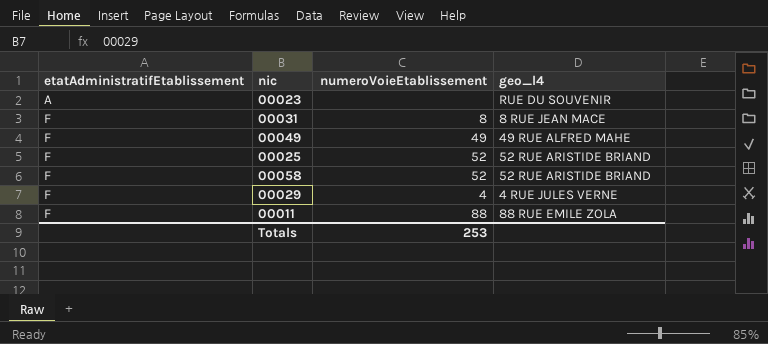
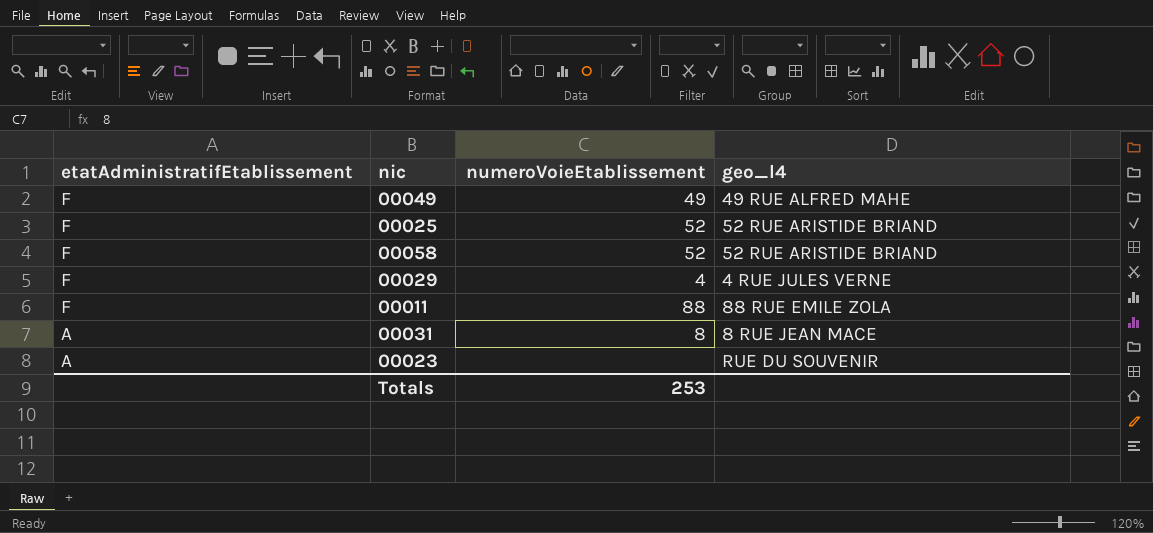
row order: etatAdministratifEtablissement ascending -> etatAdministratifEtablissement descending
00031 | etatAdministratifEtablissement: F -> A

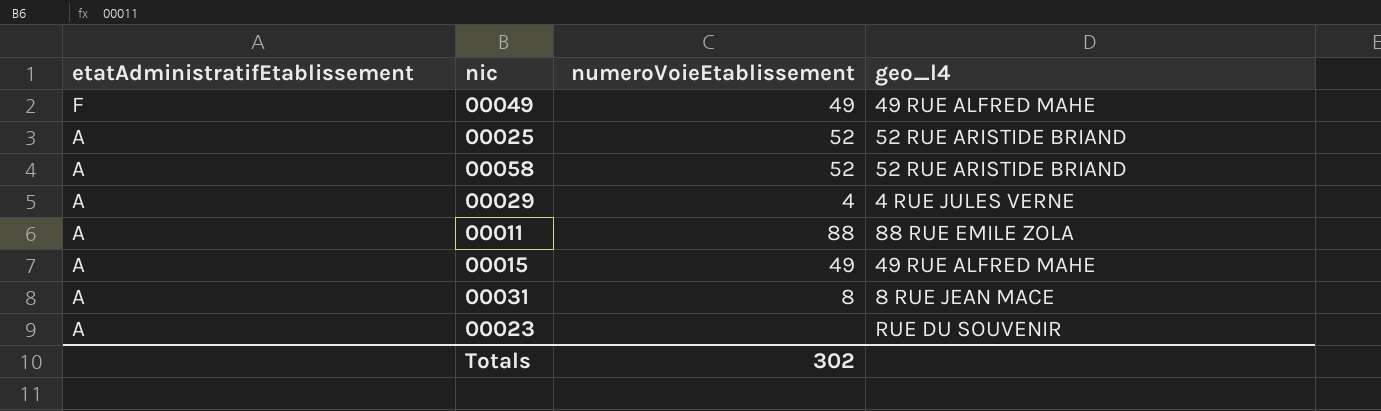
00025 | etatAdministratifEtablissement: F -> A
00058 | etatAdministratifEtablissement: F -> A
00029 | etatAdministratifEtablissement: F -> A
00011 | etatAdministratifEtablissement: F -> A
row 00015: none -> A | 49 | 49 RUE ALFRED MAHE
Totals | numeroVoieEtablissement: 253 -> 302

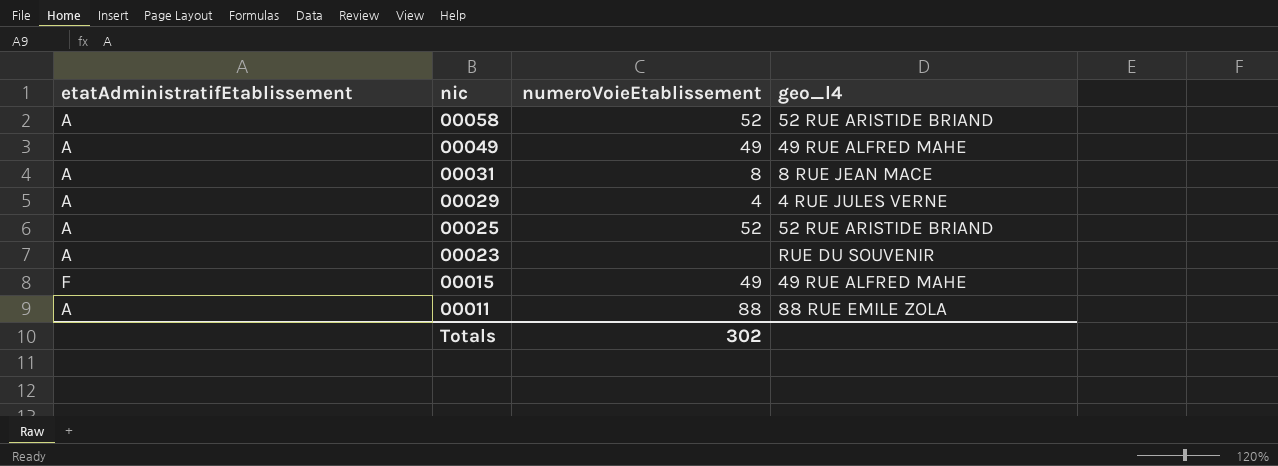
row order: etatAdministratifEtablissement descending -> nic descending
00049 | etatAdministratifEtablissement: F -> A
00015 | etatAdministratifEtablissement: A -> F

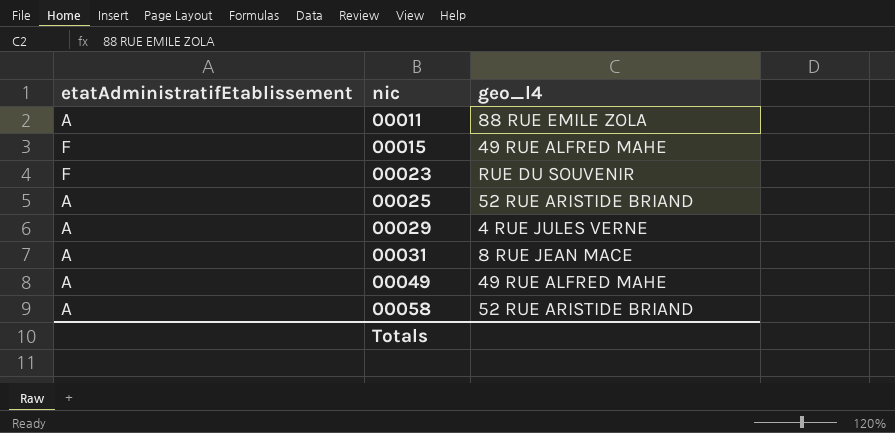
row order: nic descending -> nic ascending
column numeroVoieEtablissement | position: 3 -> none
00023 | etatAdministratifEtablissement: A -> F

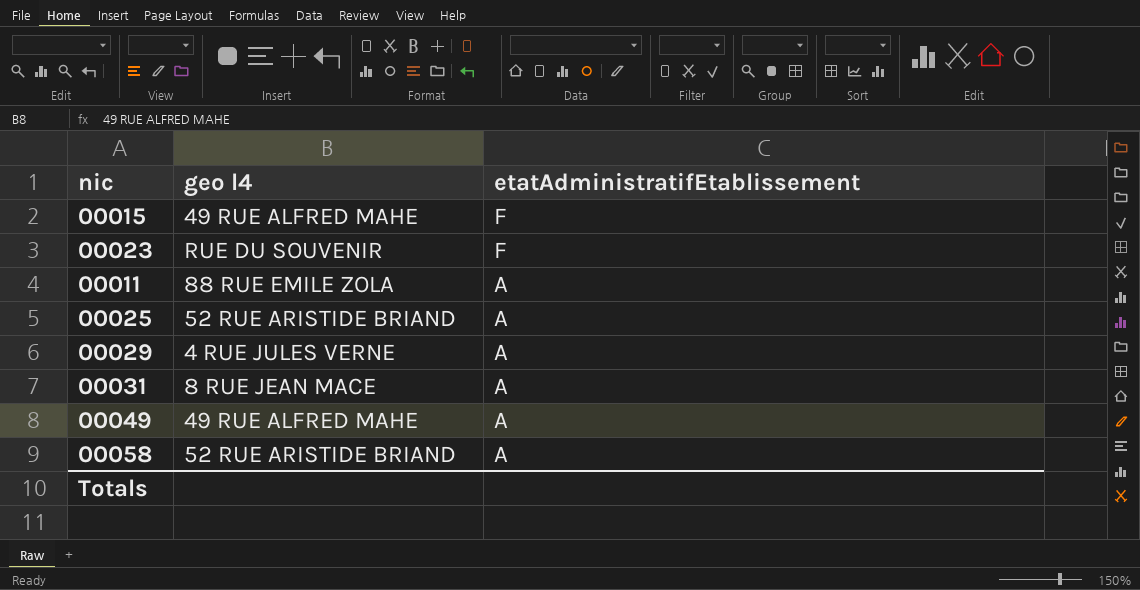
row order: nic ascending -> etatAdministratifEtablissement descending
column name: geo_l4 -> geo l4
column etatAdministratifEtablissement | position: 1 -> 3

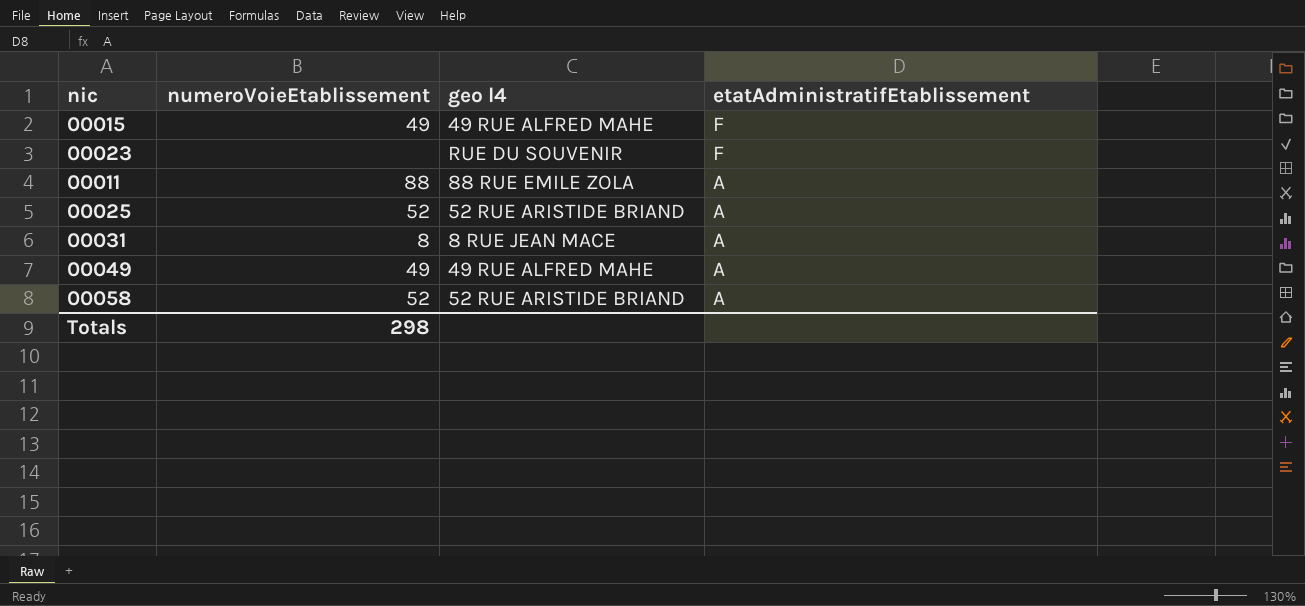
column numeroVoieEtablissement | position: none -> 2
row 00029: 4 RUE JULES VERNE | A -> none

